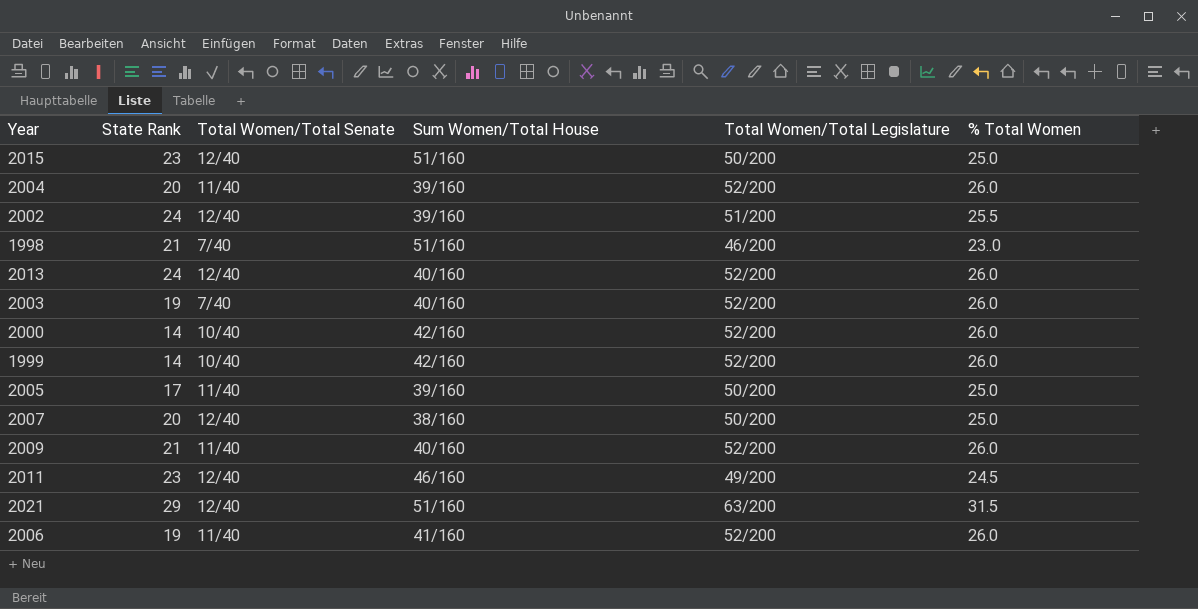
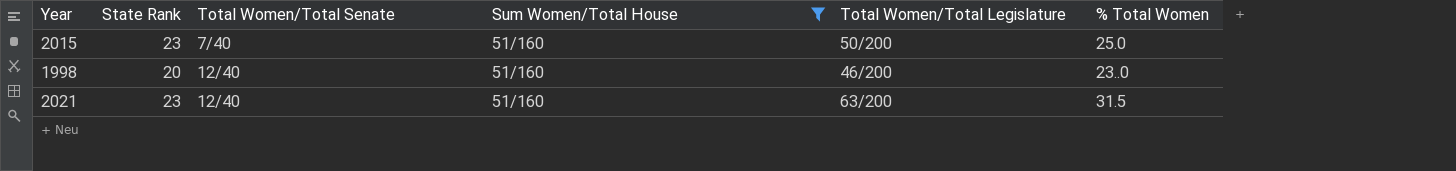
filter: none -> Sum Women/Total House = 51/160
2015 | Total Women/Total Senate: 12/40 -> 7/40
1998 | State Rank: 21 -> 20
1998 | Total Women/Total Senate: 7/40 -> 12/40
2021 | State Rank: 29 -> 23

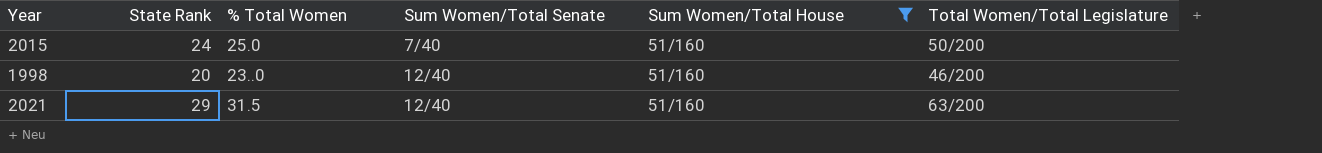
column % Total Women | position: 6 -> 3
column name: Total Women/Total Senate -> Sum Women/Total Senate
2015 | State Rank: 23 -> 24
2021 | State Rank: 23 -> 29

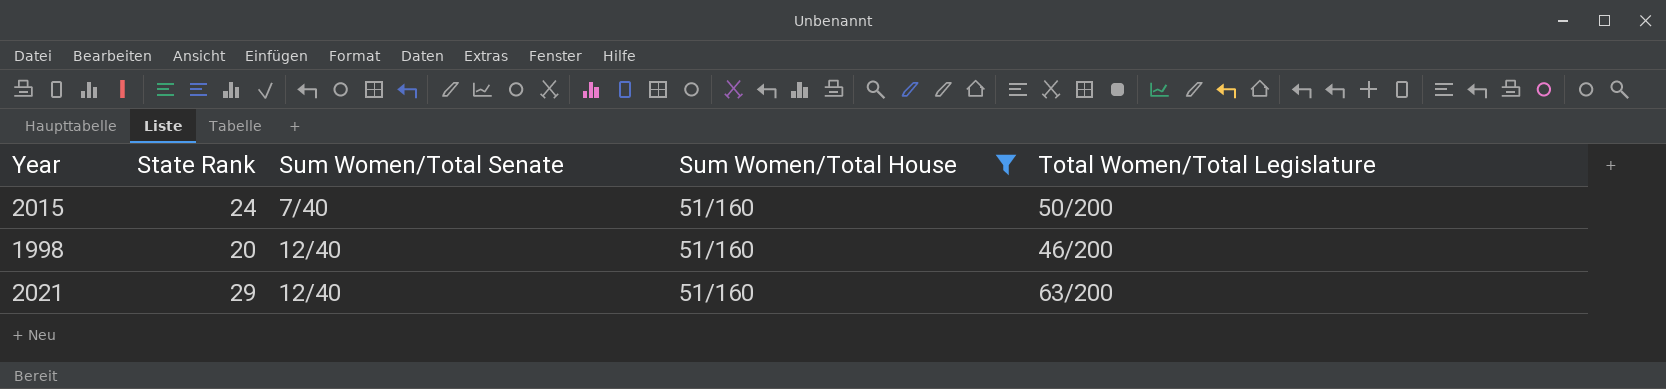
column % Total Women | position: 3 -> none

